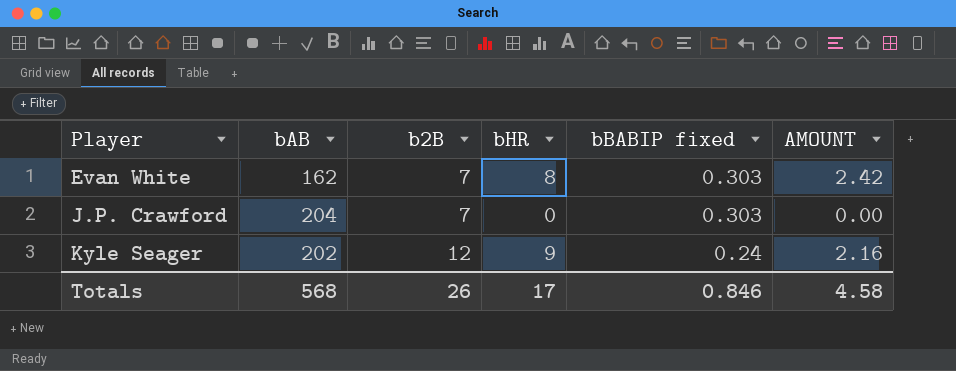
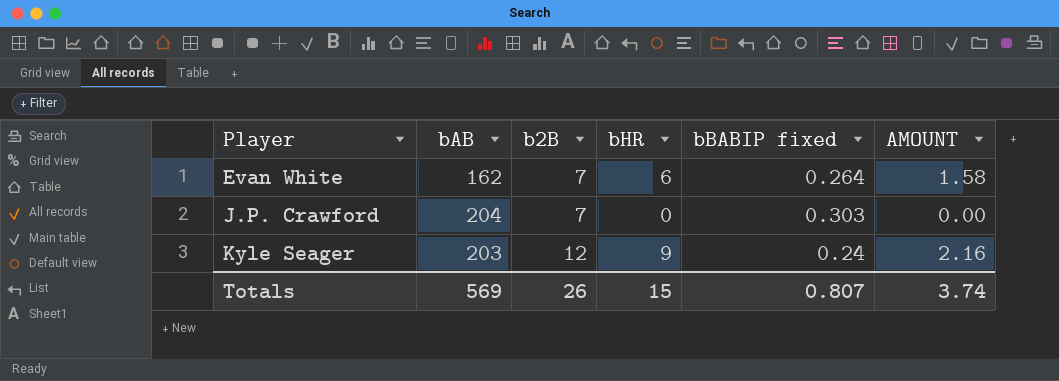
Evan White | bHR: 8 -> 6
Evan White | bBABIP fixed: 0.303 -> 0.264
Evan White | AMOUNT: 2.42 -> 1.58
Kyle Seager | bAB: 202 -> 203
Totals | bAB: 568 -> 569
Totals | bHR: 17 -> 15
Totals | bBABIP fixed: 0.846 -> 0.807
Totals | AMOUNT: 4.58 -> 3.74

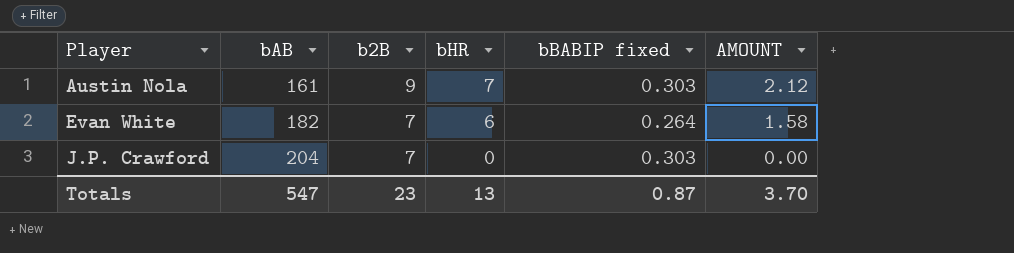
row Kyle Seager: 203 | 12 | 9 | 0.24 | 2.16 -> none
row Austin Nola: none -> 161 | 9 | 7 | 0.303 | 2.12
Evan White | bAB: 162 -> 182
Totals | bAB: 569 -> 547
Totals | b2B: 26 -> 23
Totals | bHR: 15 -> 13
Totals | bBABIP fixed: 0.807 -> 0.87
Totals | AMOUNT: 3.74 -> 3.70

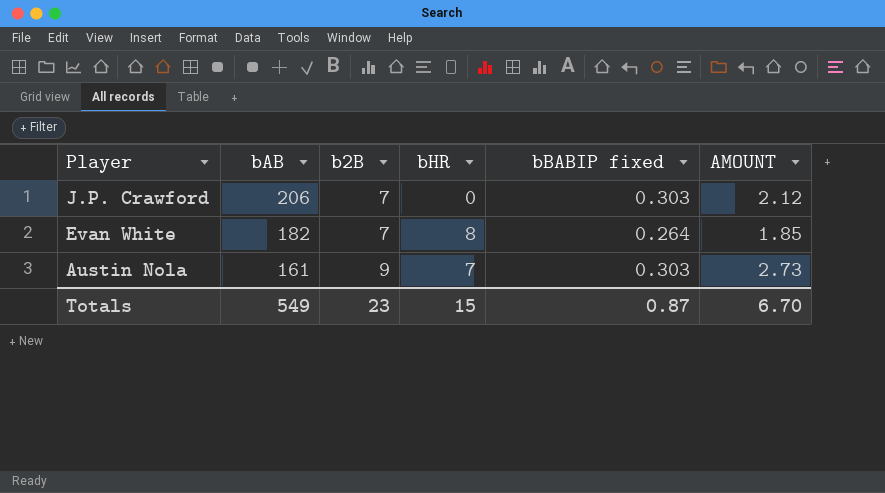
row order: Player ascending -> Player descending
column AMOUNT | formula: [bHR] * [bBABIP fixed] -> [b2B] * [bBABIP fixed]
J.P. Crawford | bAB: 204 -> 206
Evan White | bHR: 6 -> 8
Totals | bAB: 547 -> 549
Totals | bHR: 13 -> 15
Totals | AMOUNT: 3.70 -> 6.70

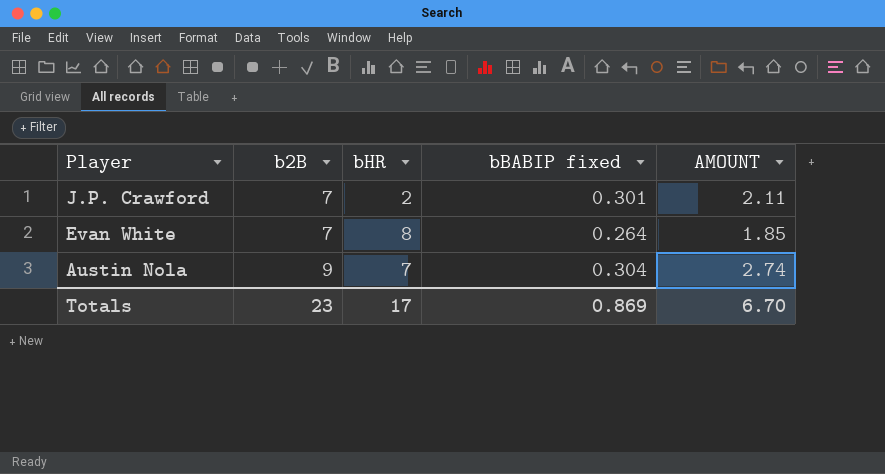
column bAB | position: 2 -> none
J.P. Crawford | bHR: 0 -> 2
J.P. Crawford | bBABIP fixed: 0.303 -> 0.301
J.P. Crawford | AMOUNT: 2.12 -> 2.11
Austin Nola | bBABIP fixed: 0.303 -> 0.304
Austin Nola | AMOUNT: 2.73 -> 2.74
Totals | bHR: 15 -> 17
Totals | bBABIP fixed: 0.87 -> 0.869

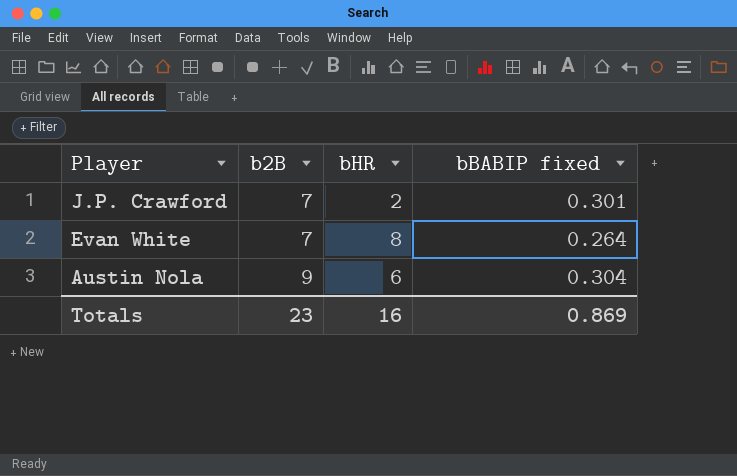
column AMOUNT | formula: [b2B] * [bBABIP fixed] -> none
Austin Nola | bHR: 7 -> 6
Totals | bHR: 17 -> 16

